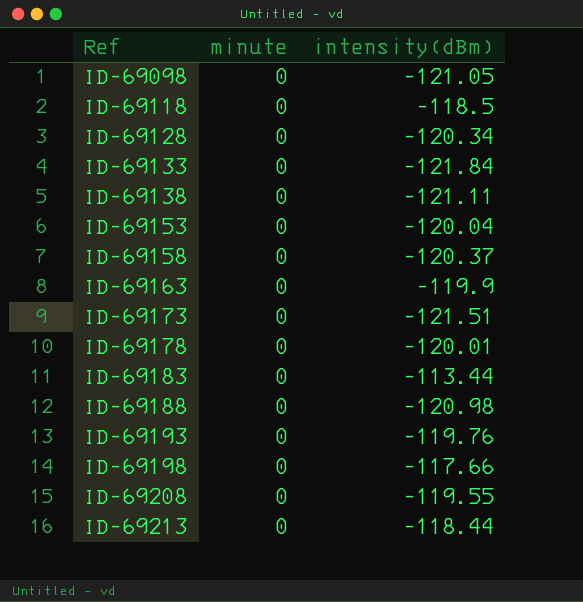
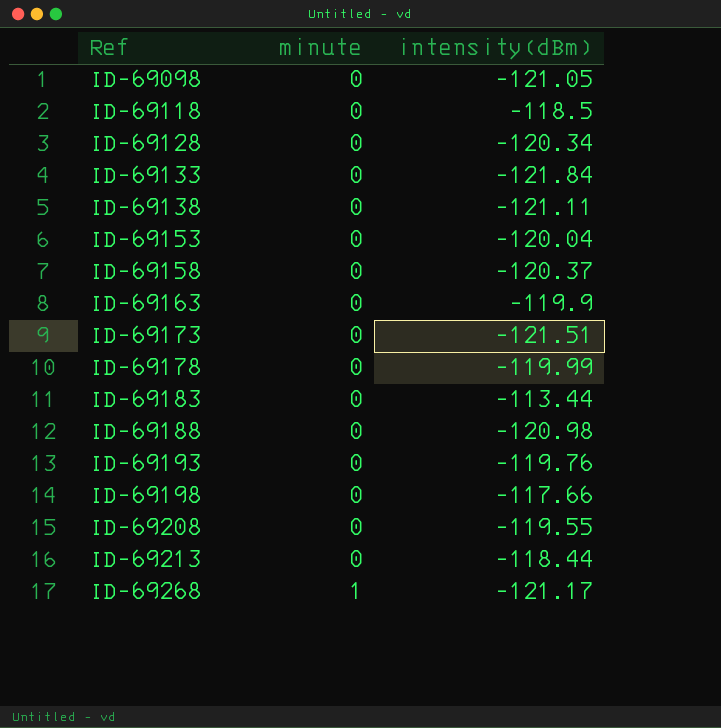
ID-69178 | intensity(dBm): -120.01 -> -119.99
row ID-69268: none -> 1 | -121.17

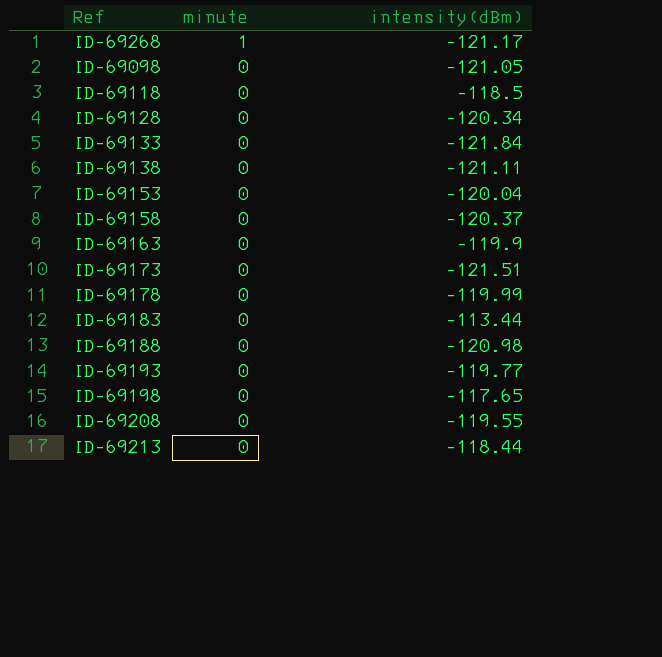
row order: Ref ascending -> minute descending
ID-69193 | intensity(dBm): -119.76 -> -119.77
ID-69198 | intensity(dBm): -117.66 -> -117.65

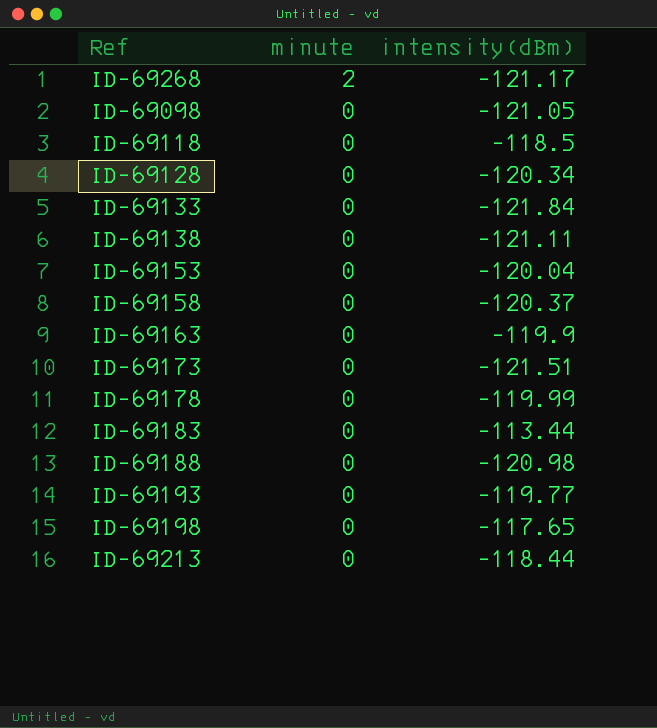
row ID-69208: 0 | -119.55 -> none
ID-69268 | minute: 1 -> 2

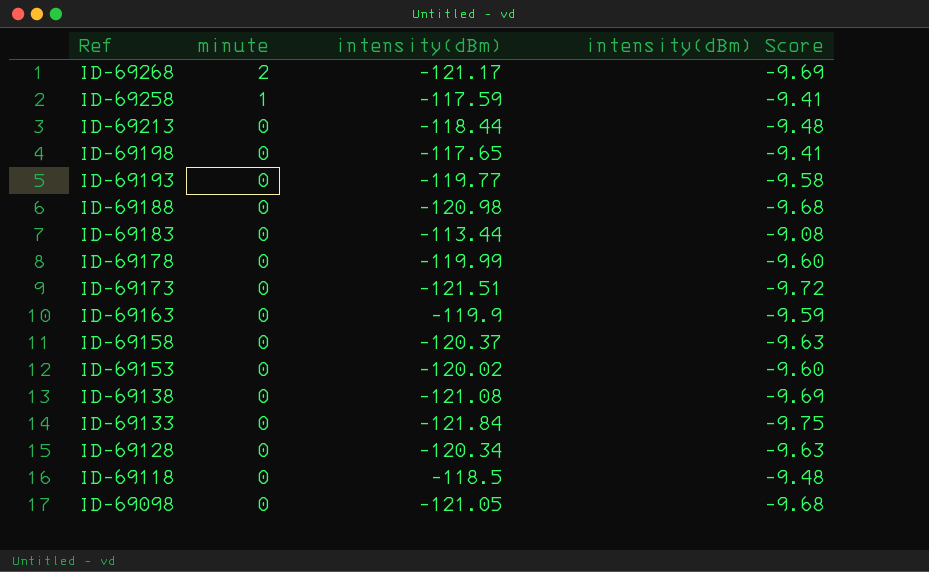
row order: minute descending -> Ref descending
column intensity(dBm) Score | formula: none -> [intensity(dBm)] * 0.08
row ID-69258: none -> 1 | -117.59 | -9.41
ID-69153 | intensity(dBm): -120.04 -> -120.02
ID-69138 | intensity(dBm): -121.11 -> -121.08

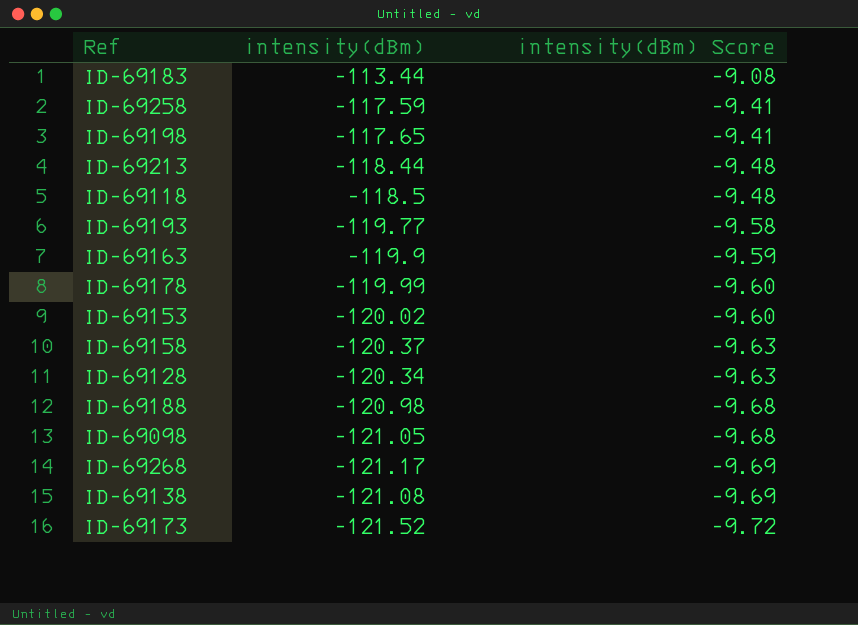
row order: Ref descending -> intensity(dBm) Score descending
column minute | position: 2 -> none
row ID-69133: 0 | -121.84 | -9.75 -> none
ID-69173 | intensity(dBm): -121.51 -> -121.52

